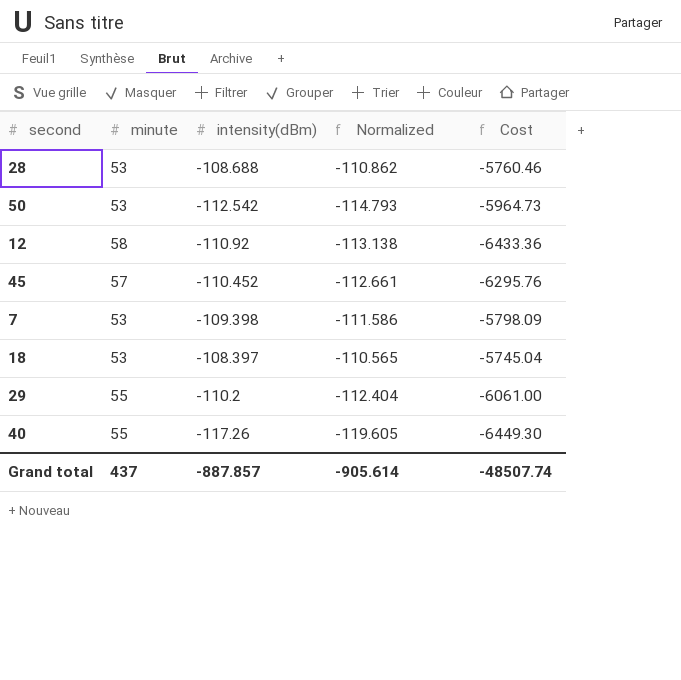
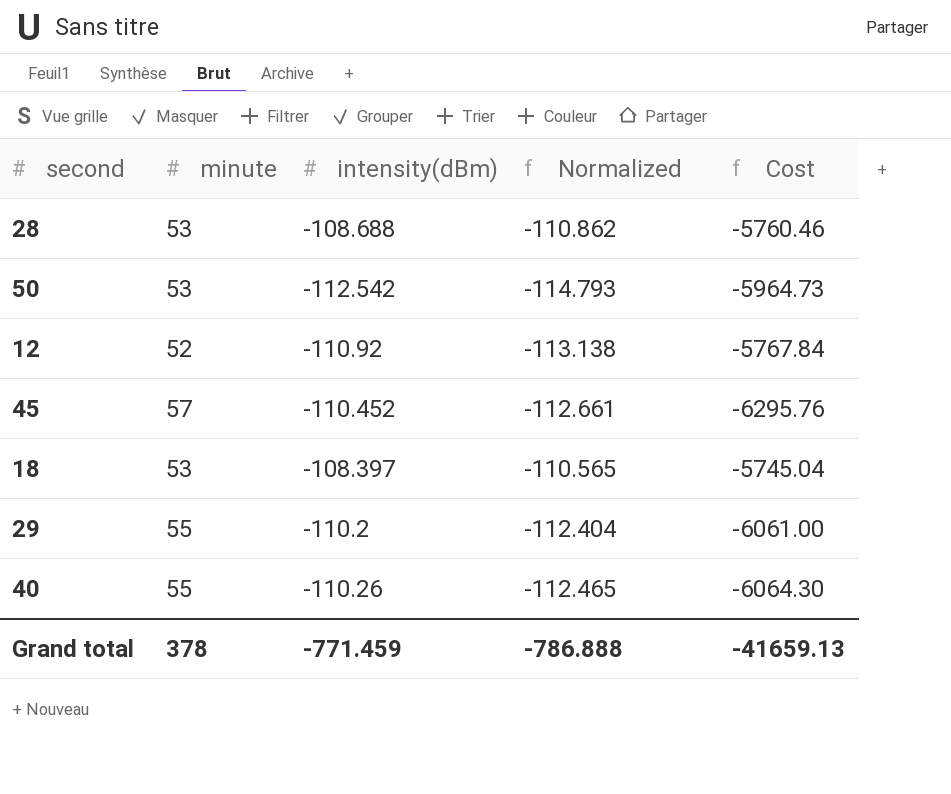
row 7: 53 | -109.398 | -111.586 | -5798.09 -> none
12 | minute: 58 -> 52
12 | Cost: -6433.36 -> -5767.84
40 | intensity(dBm): -117.26 -> -110.26
40 | Normalized: -119.605 -> -112.465
40 | Cost: -6449.30 -> -6064.30
Grand total | minute: 437 -> 378
Grand total | intensity(dBm): -887.857 -> -771.459
Grand total | Normalized: -905.614 -> -786.888
Grand total | Cost: -48507.74 -> -41659.13

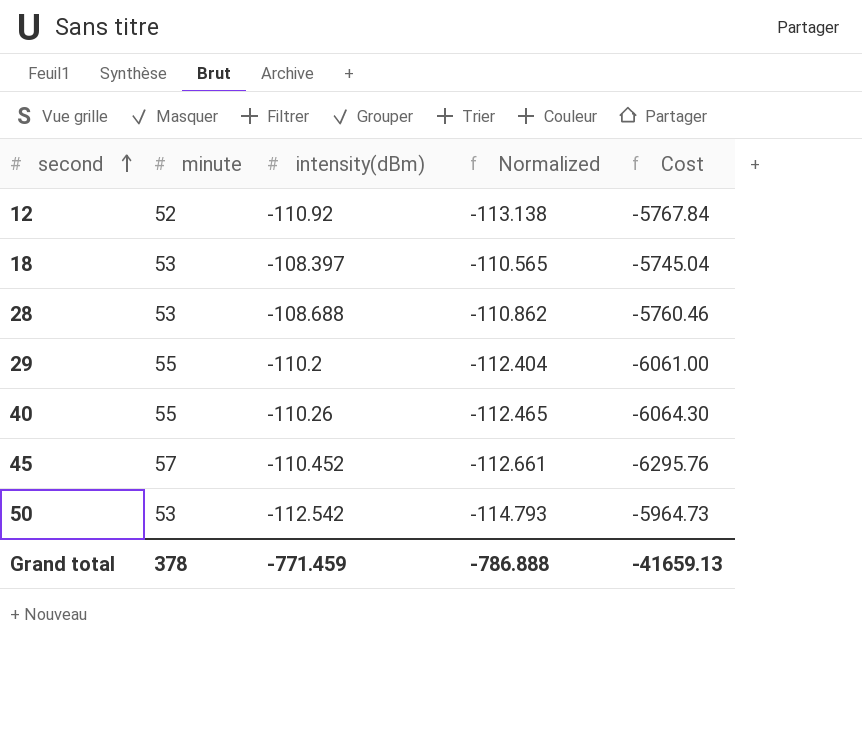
row order: none -> second ascending

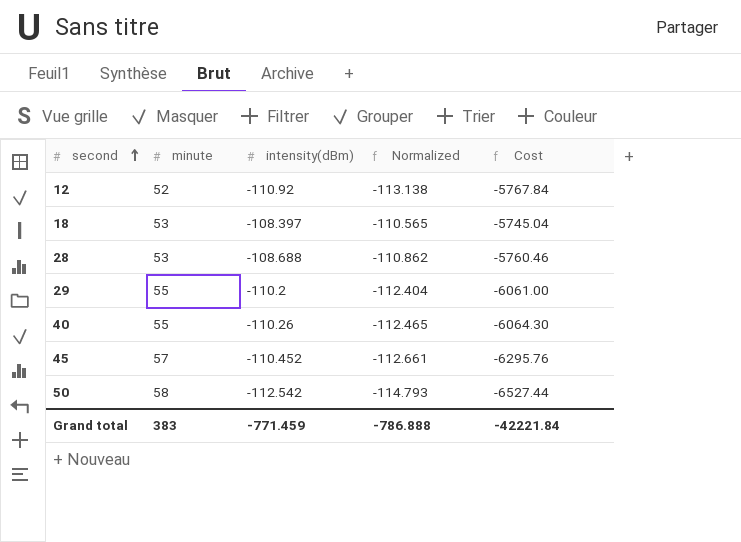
50 | minute: 53 -> 58
50 | Cost: -5964.73 -> -6527.44
Grand total | minute: 378 -> 383
Grand total | Cost: -41659.13 -> -42221.84

